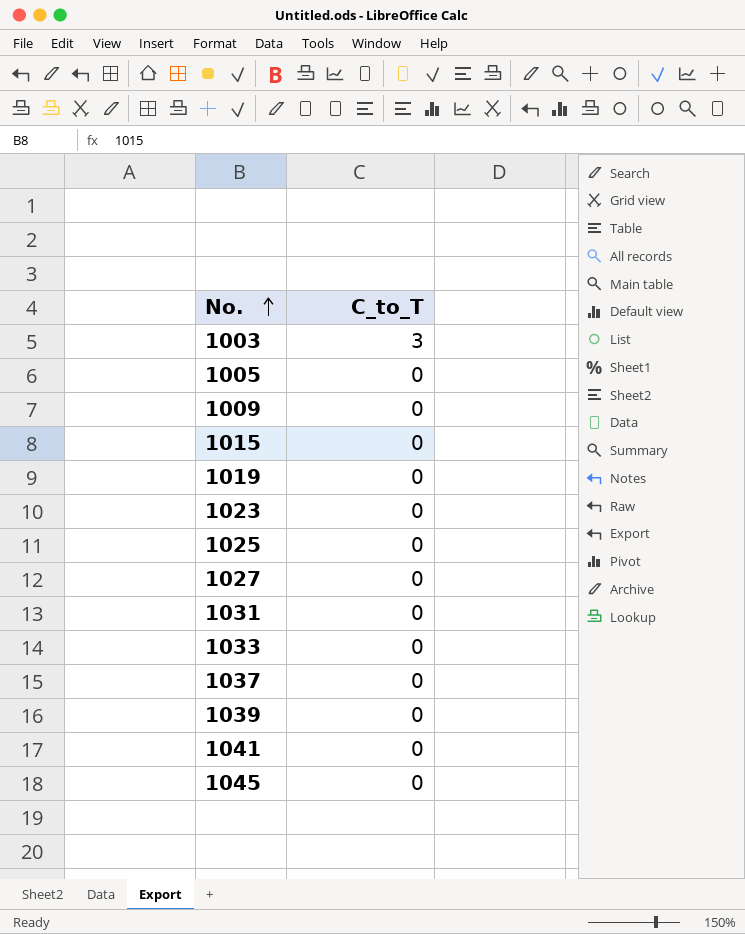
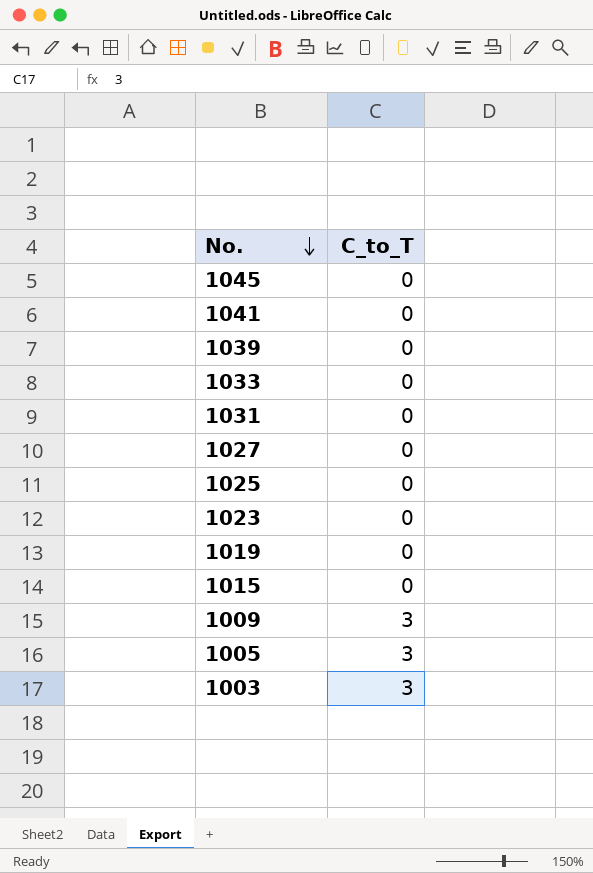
row order: No. ascending -> No. descending
row 1037: 0 -> none
1009 | C_to_T: 0 -> 3
1005 | C_to_T: 0 -> 3

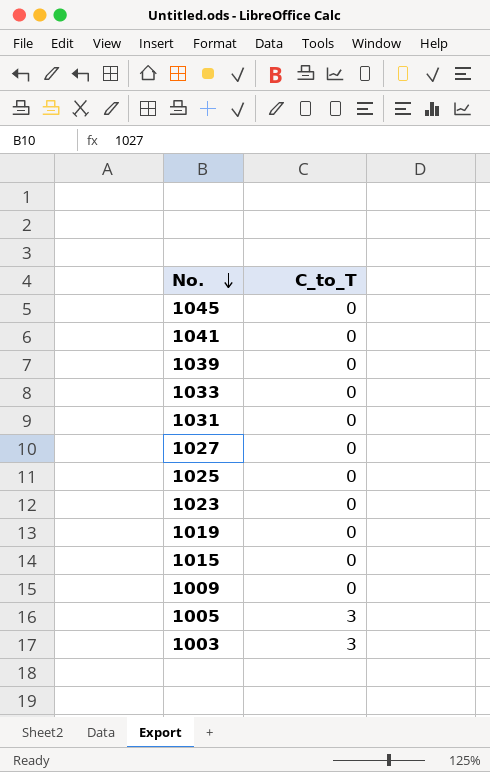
1009 | C_to_T: 3 -> 0

